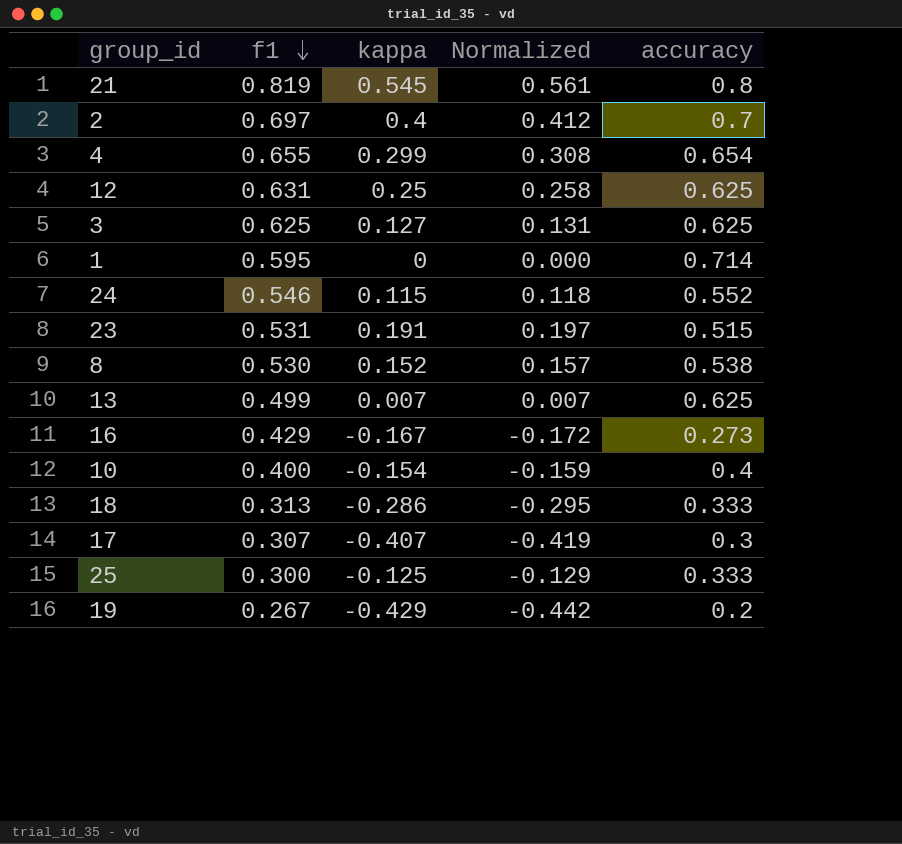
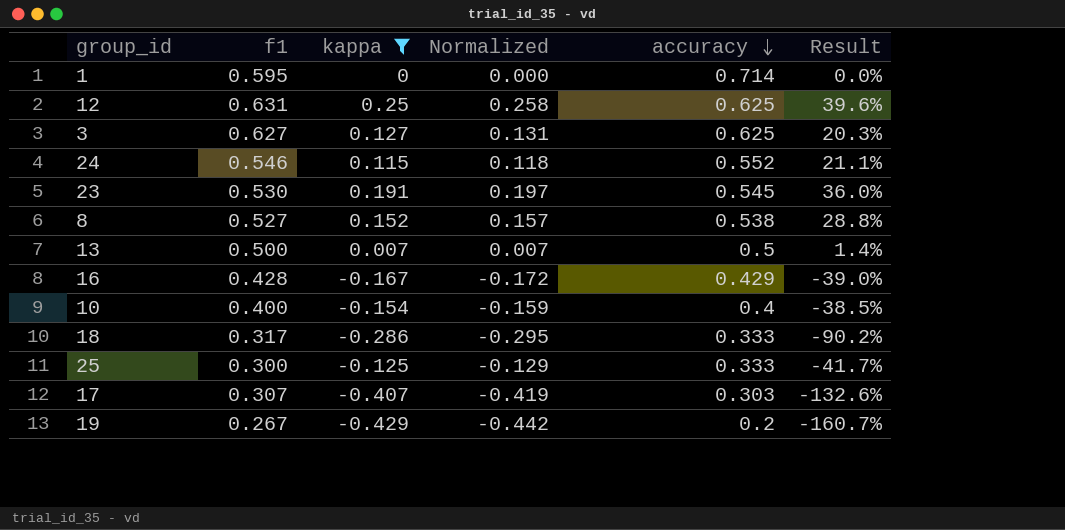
filter: none -> kappa <= 0.25
row order: f1 descending -> accuracy descending
column Result | formula: none -> [kappa] / [f1]
3 | f1: 0.625 -> 0.627
23 | f1: 0.531 -> 0.530
23 | accuracy: 0.515 -> 0.545
8 | f1: 0.530 -> 0.527
13 | f1: 0.499 -> 0.500
13 | accuracy: 0.625 -> 0.5
16 | f1: 0.429 -> 0.428
16 | accuracy: 0.273 -> 0.429
18 | f1: 0.313 -> 0.317
17 | accuracy: 0.3 -> 0.303

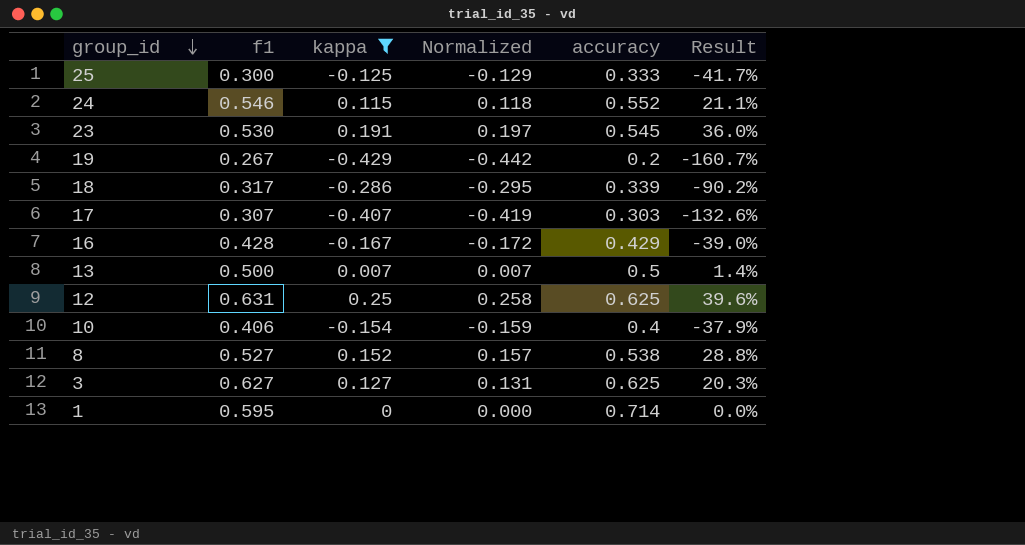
row order: accuracy descending -> group_id descending
18 | accuracy: 0.333 -> 0.339
10 | f1: 0.400 -> 0.406
10 | Result: -38.5% -> -37.9%

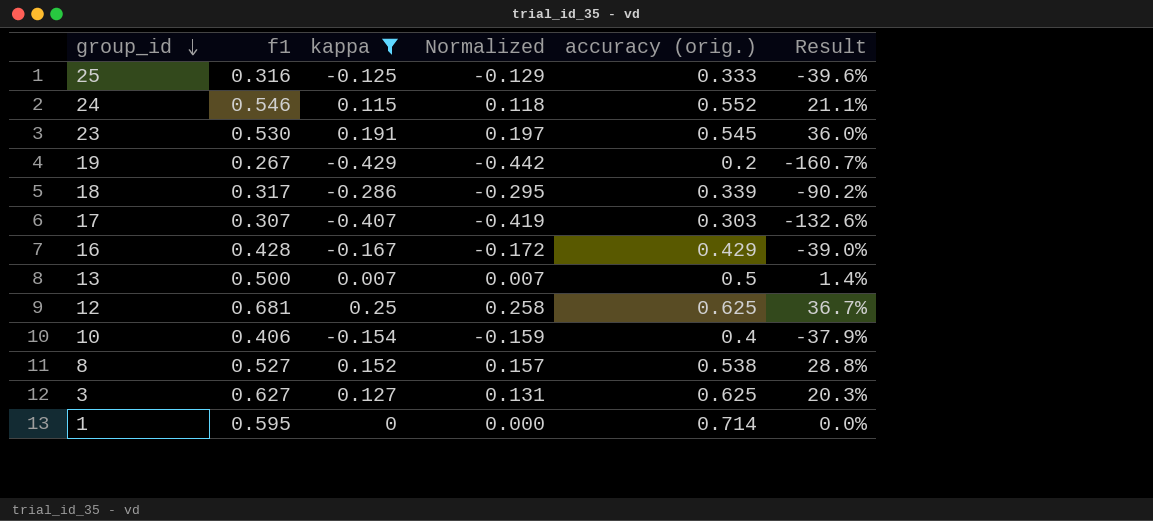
column name: accuracy -> accuracy (orig.)
25 | f1: 0.300 -> 0.316
25 | Result: -41.7% -> -39.6%
12 | f1: 0.631 -> 0.681
12 | Result: 39.6% -> 36.7%

